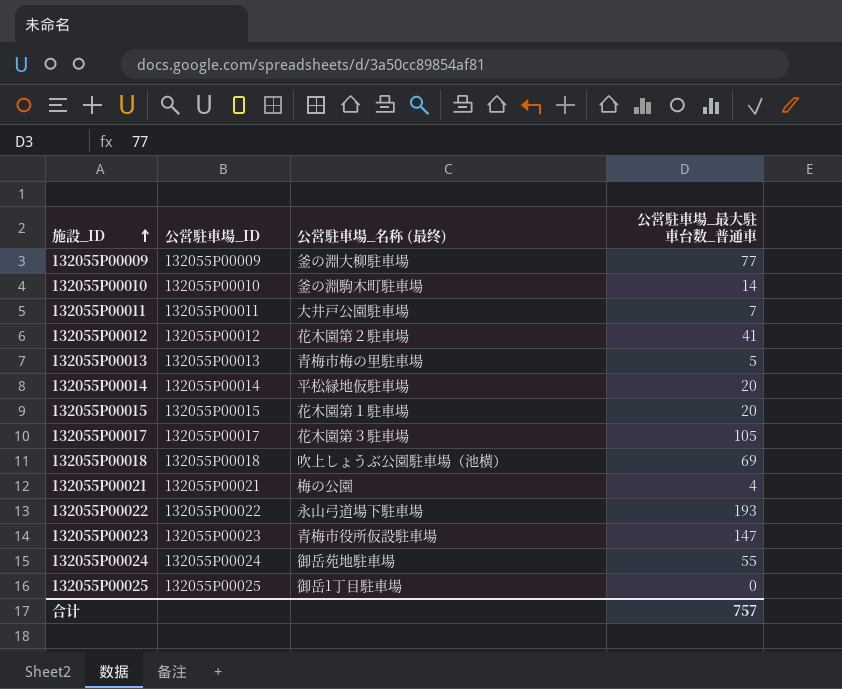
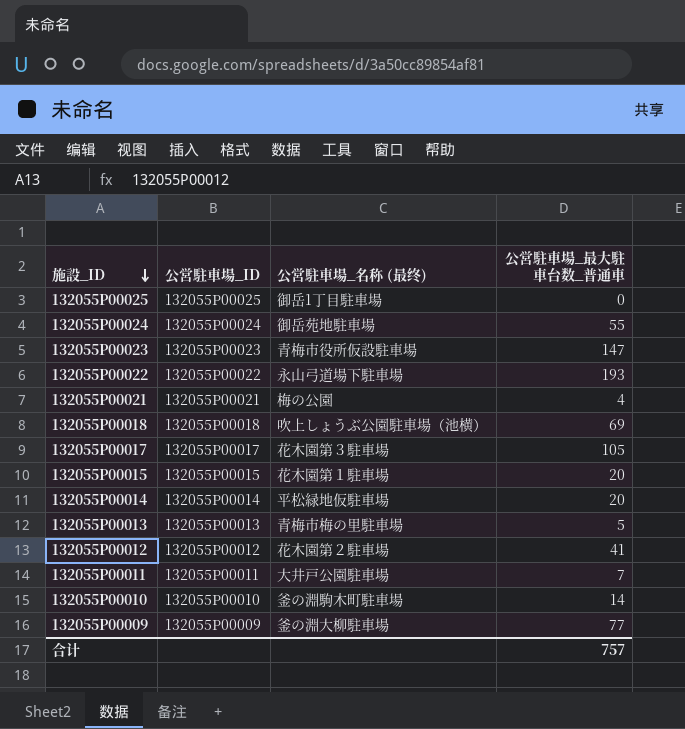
row order: 施設_ID ascending -> 施設_ID descending

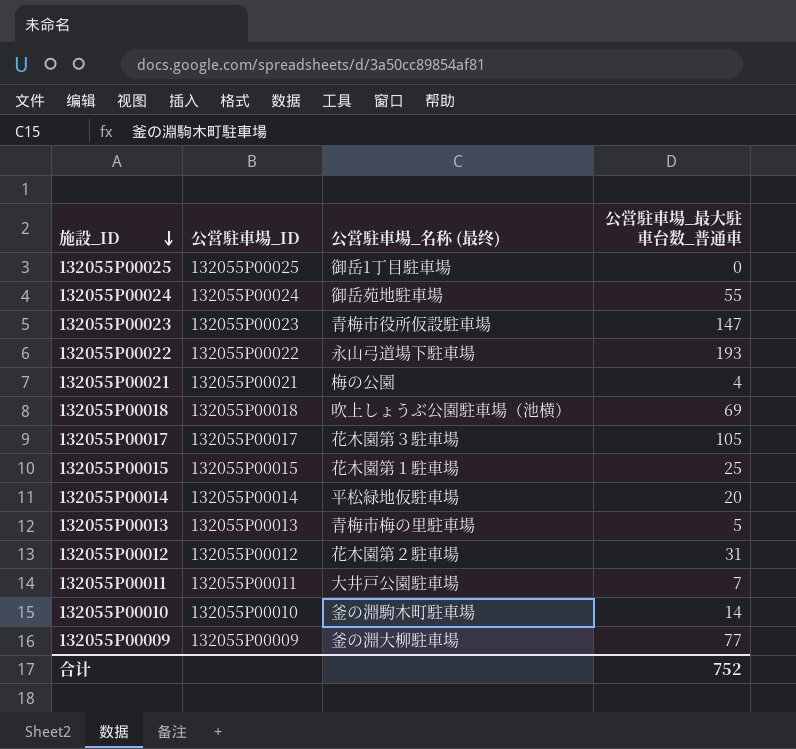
132055P00015 | 公営駐車場_最大駐車台数_普通車: 20 -> 25
132055P00012 | 公営駐車場_最大駐車台数_普通車: 41 -> 31
合计 | 公営駐車場_最大駐車台数_普通車: 757 -> 752

